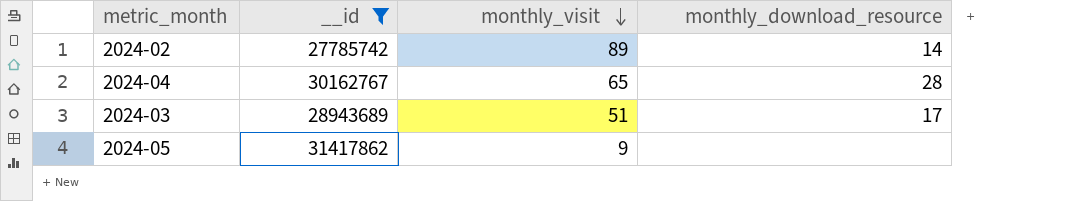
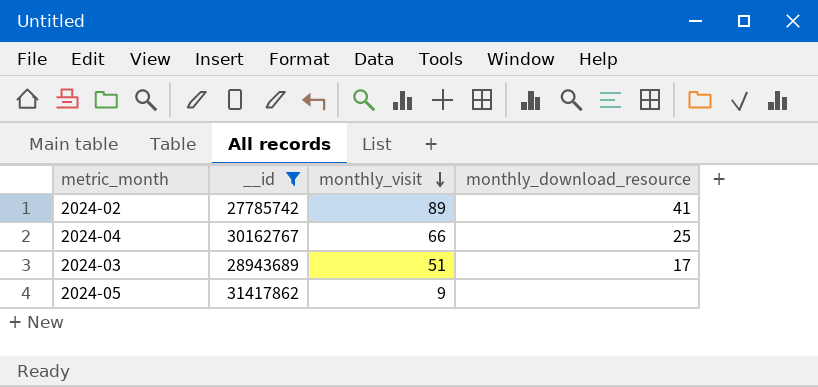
2024-02 | monthly_download_resource: 14 -> 41
2024-04 | monthly_visit: 65 -> 66
2024-04 | monthly_download_resource: 28 -> 25

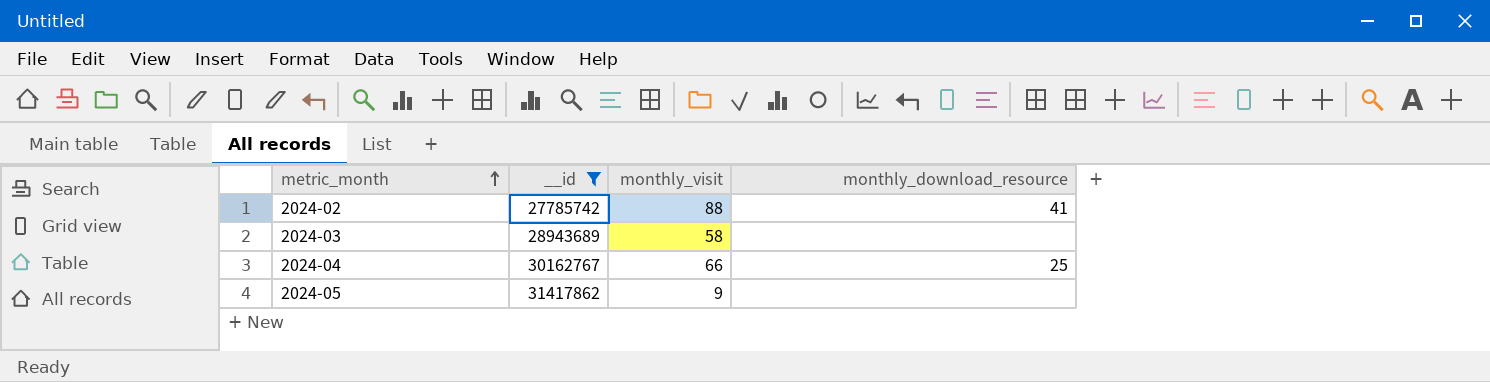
row order: monthly_visit descending -> metric_month ascending
2024-02 | monthly_visit: 89 -> 88
2024-03 | monthly_visit: 51 -> 58
2024-03 | monthly_download_resource: 17 -> none

